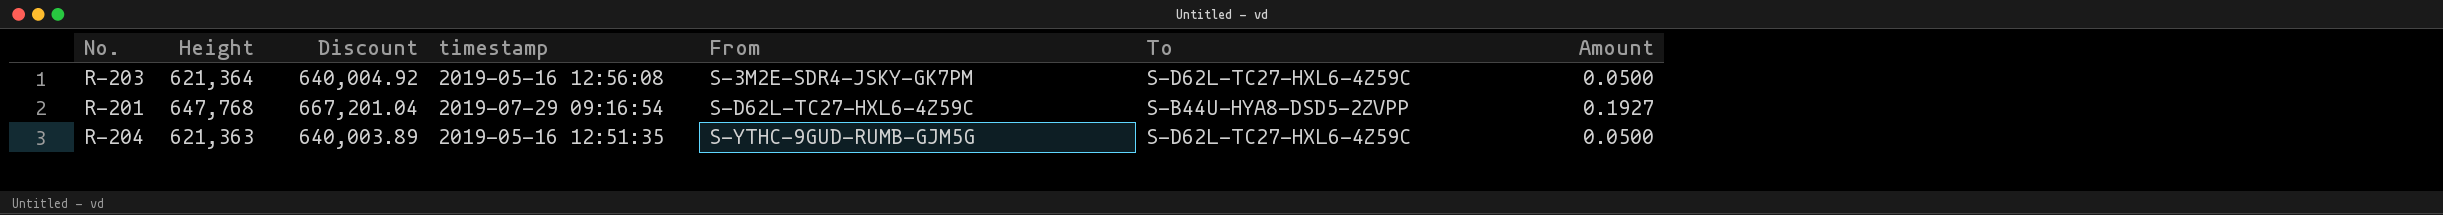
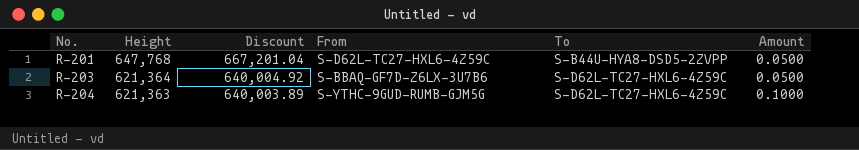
row order: From ascending -> No. ascending
column timestamp | position: 4 -> none
R-201 | Amount: 0.1927 -> 0.0500
R-203 | From: S-3M2E-SDR4-JSKY-GK7PM -> S-BBAQ-GF7D-Z6LX-3U7B6
R-204 | Amount: 0.0500 -> 0.1000

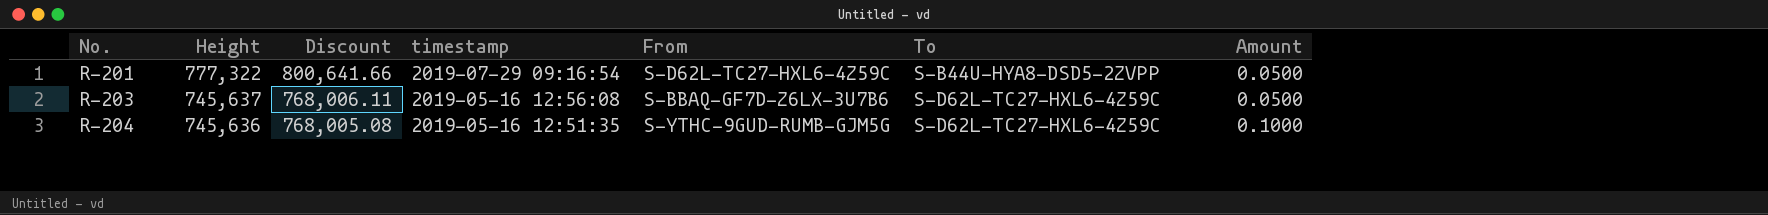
column timestamp | position: none -> 4
R-201 | Height: 647,768 -> 777,322
R-201 | Discount: 667,201.04 -> 800,641.66
R-203 | Height: 621,364 -> 745,637
R-203 | Discount: 640,004.92 -> 768,006.11
R-204 | Height: 621,363 -> 745,636
R-204 | Discount: 640,003.89 -> 768,005.08

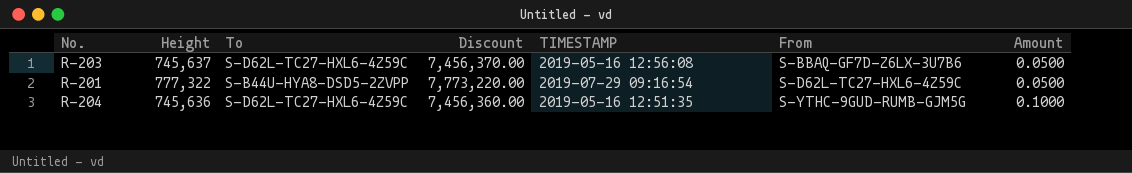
row order: No. ascending -> From ascending
column To | position: 6 -> 3
column Discount | formula: [Height] * 1.03 -> [Height] * 10
column name: timestamp -> TIMESTAMP

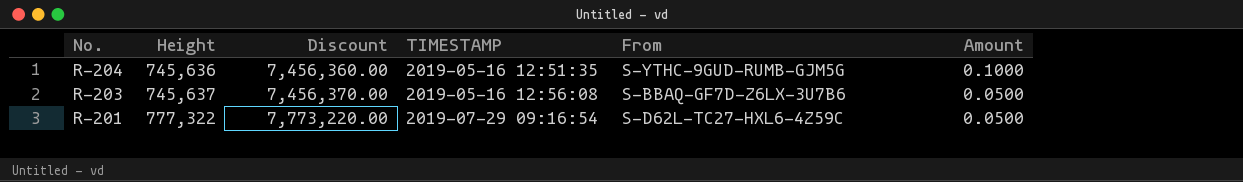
row order: From ascending -> No. descending
column To | position: 3 -> none

